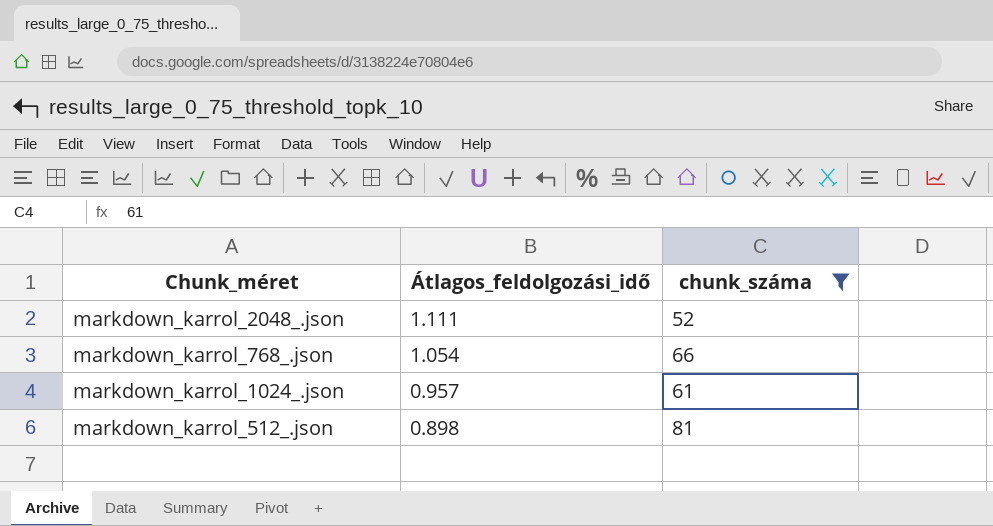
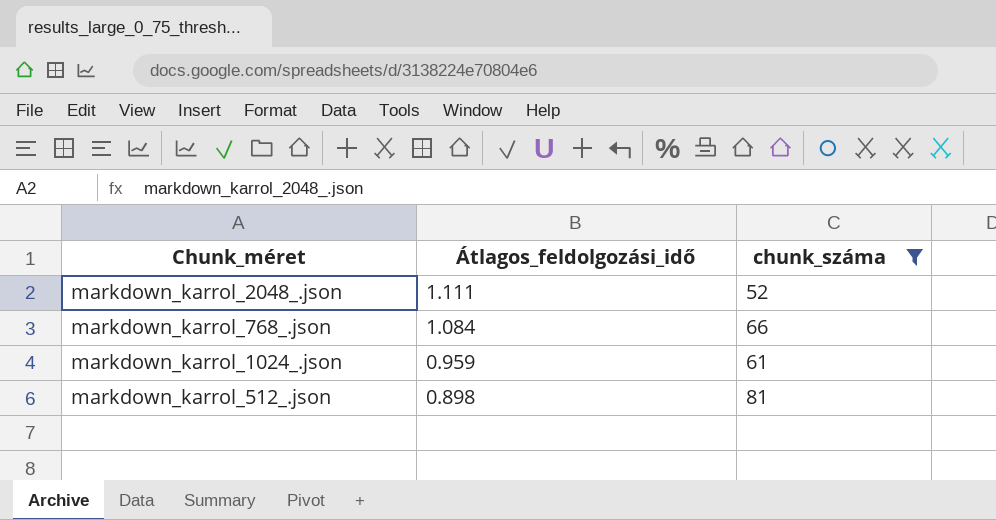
markdown_karrol_768_.json | Átlagos_feldolgozási_idő: 1.054 -> 1.084
markdown_karrol_1024_.json | Átlagos_feldolgozási_idő: 0.957 -> 0.959

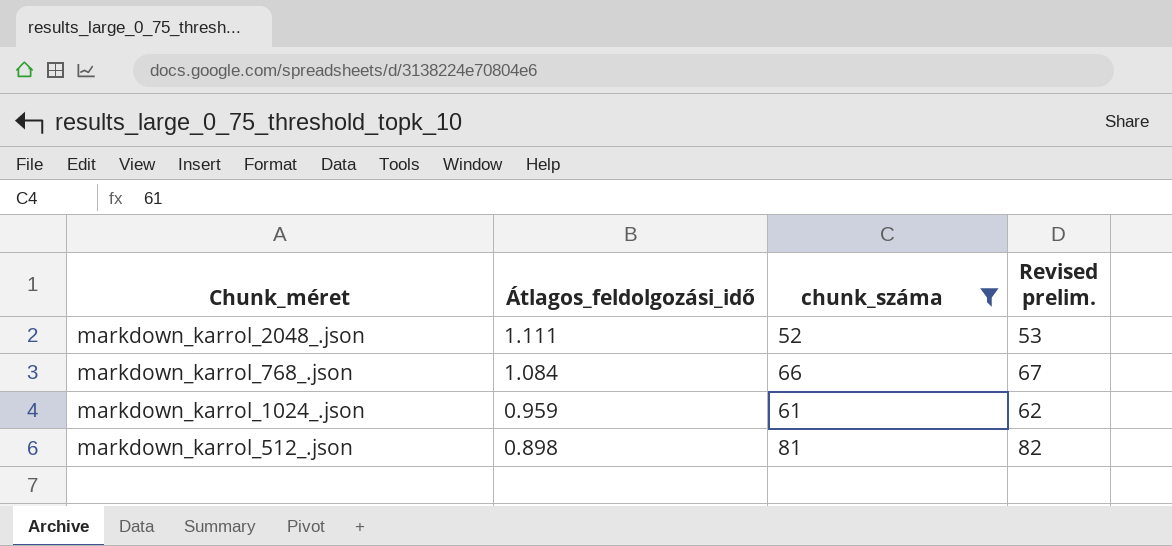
column Revised prelim. | formula: none -> [chunk_száma] + 1

